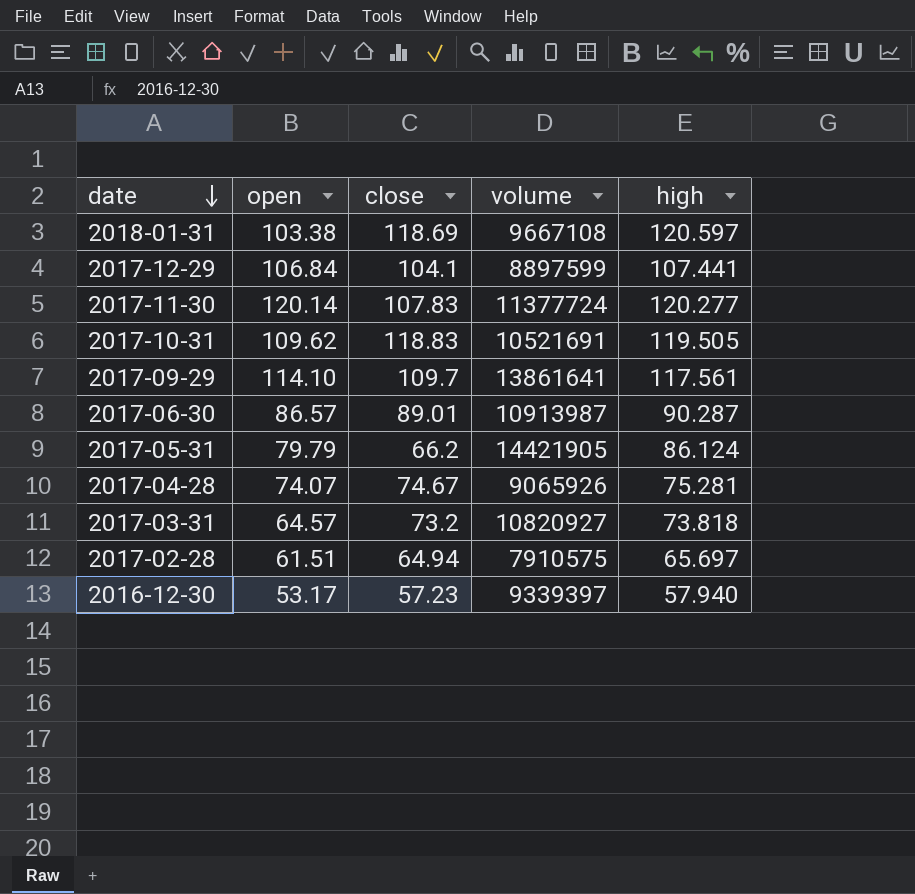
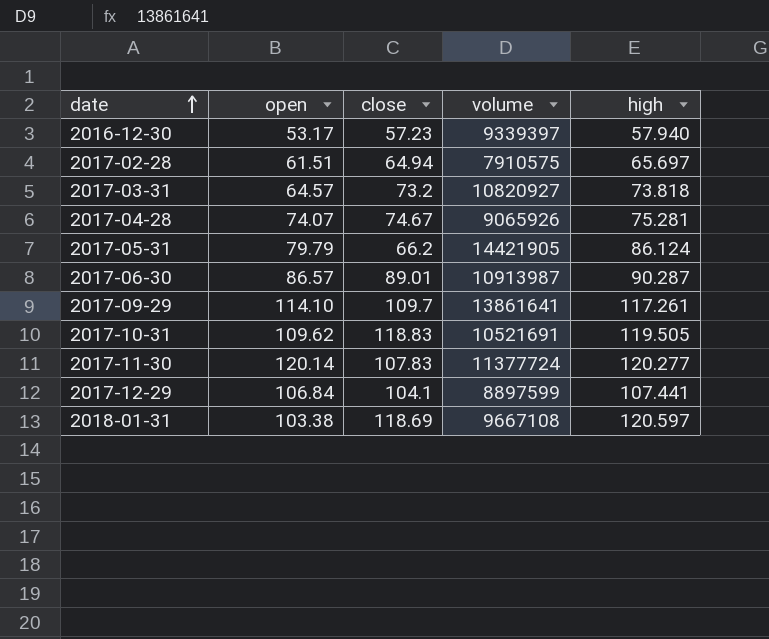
row order: date descending -> date ascending
2017-09-29 | high: 117.561 -> 117.261

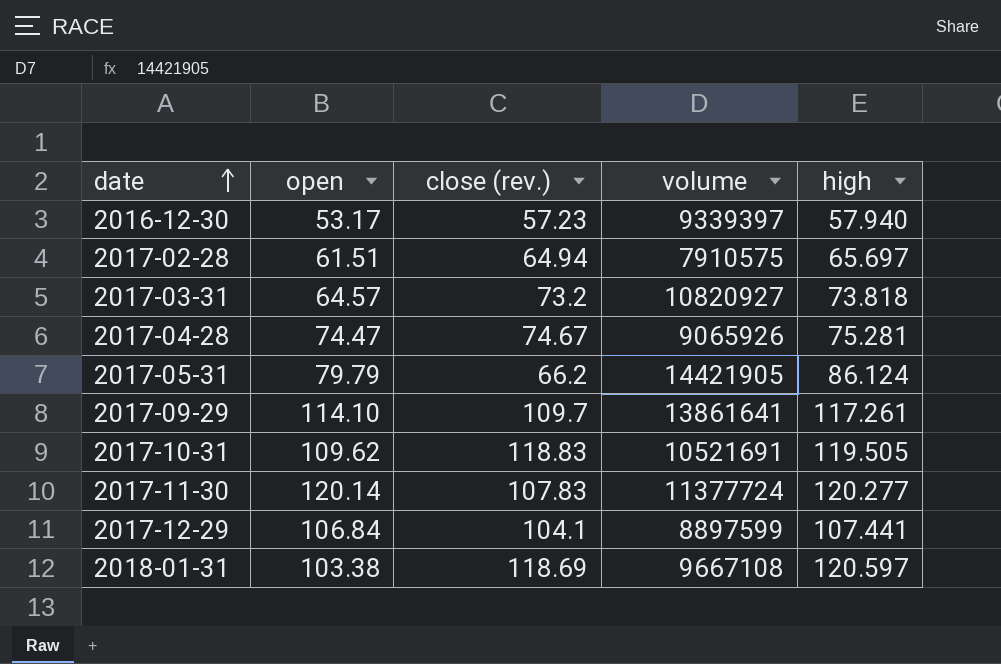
column name: close -> close (rev.)
row 2017-06-30: 86.57 | 89.01 | 10913987 | 90.287 -> none
2017-04-28 | open: 74.07 -> 74.47

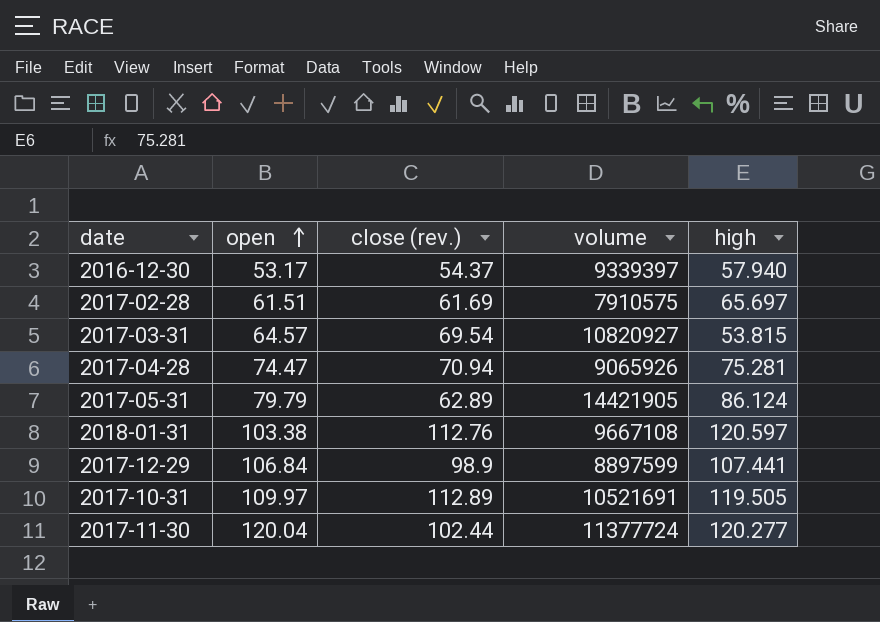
row order: date ascending -> open ascending
row 2017-09-29: 114.10 | 109.7 | 13861641 | 117.261 -> none
2016-12-30 | close (rev.): 57.23 -> 54.37
2017-02-28 | close (rev.): 64.94 -> 61.69
2017-03-31 | close (rev.): 73.2 -> 69.54
2017-03-31 | high: 73.818 -> 53.815
2017-04-28 | close (rev.): 74.67 -> 70.94
2017-05-31 | close (rev.): 66.2 -> 62.89
2018-01-31 | close (rev.): 118.69 -> 112.76
2017-12-29 | close (rev.): 104.1 -> 98.9
2017-10-31 | open: 109.62 -> 109.97
2017-10-31 | close (rev.): 118.83 -> 112.89
2017-11-30 | open: 120.14 -> 120.04
2017-11-30 | close (rev.): 107.83 -> 102.44

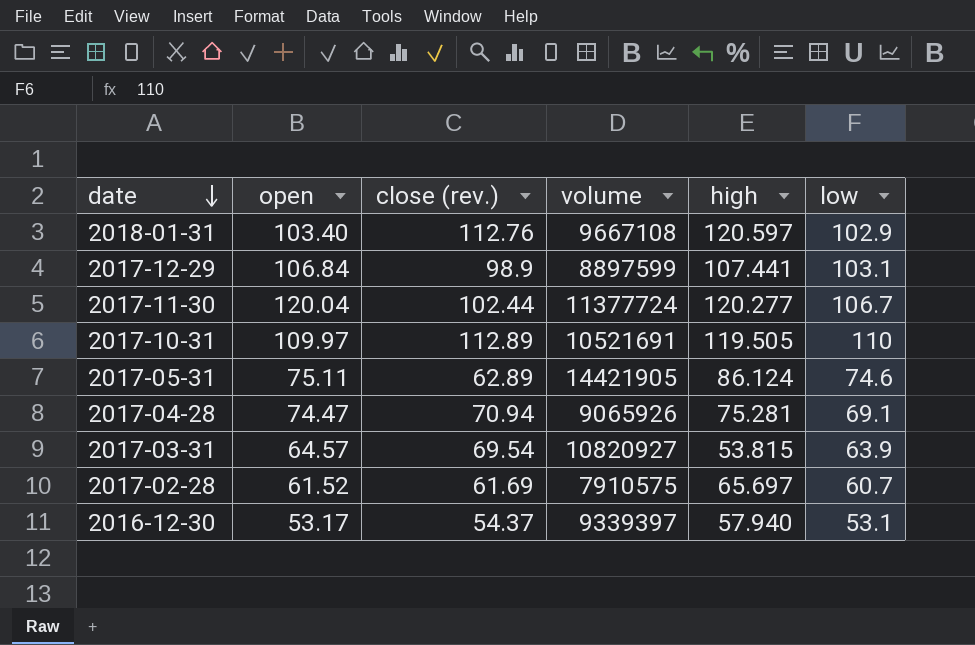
row order: open ascending -> date descending
column low | position: none -> 6
2018-01-31 | open: 103.38 -> 103.40
2017-05-31 | open: 79.79 -> 75.11
2017-02-28 | open: 61.51 -> 61.52

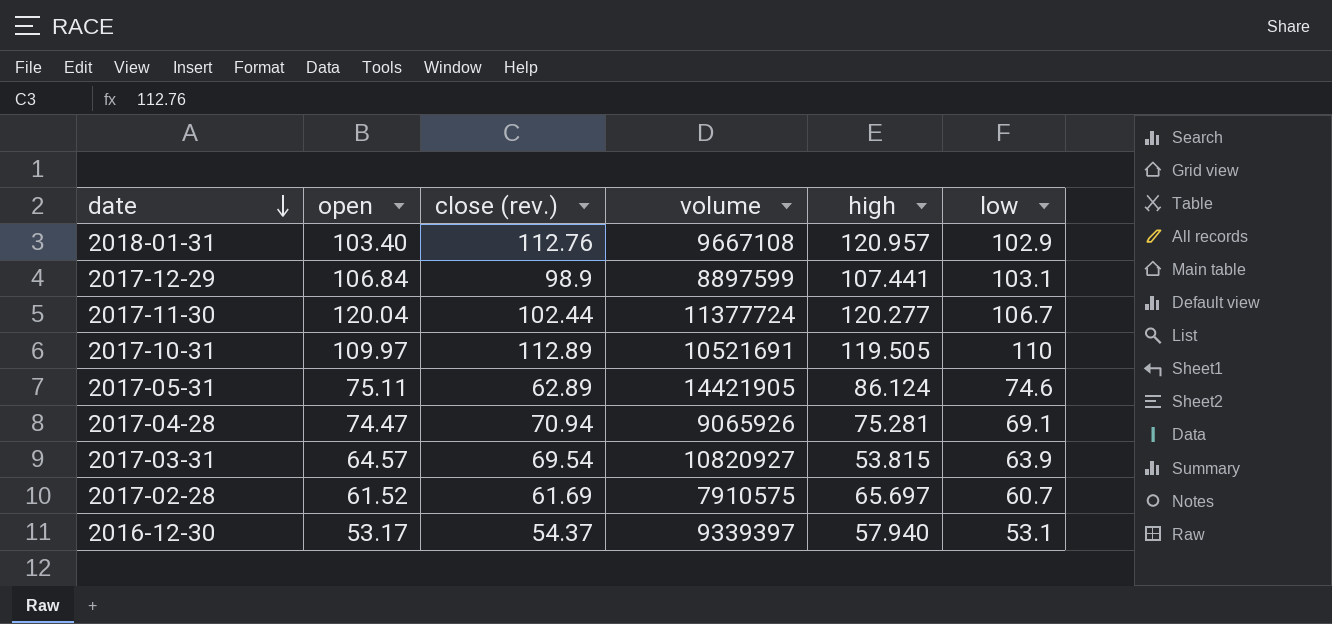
2018-01-31 | high: 120.597 -> 120.957

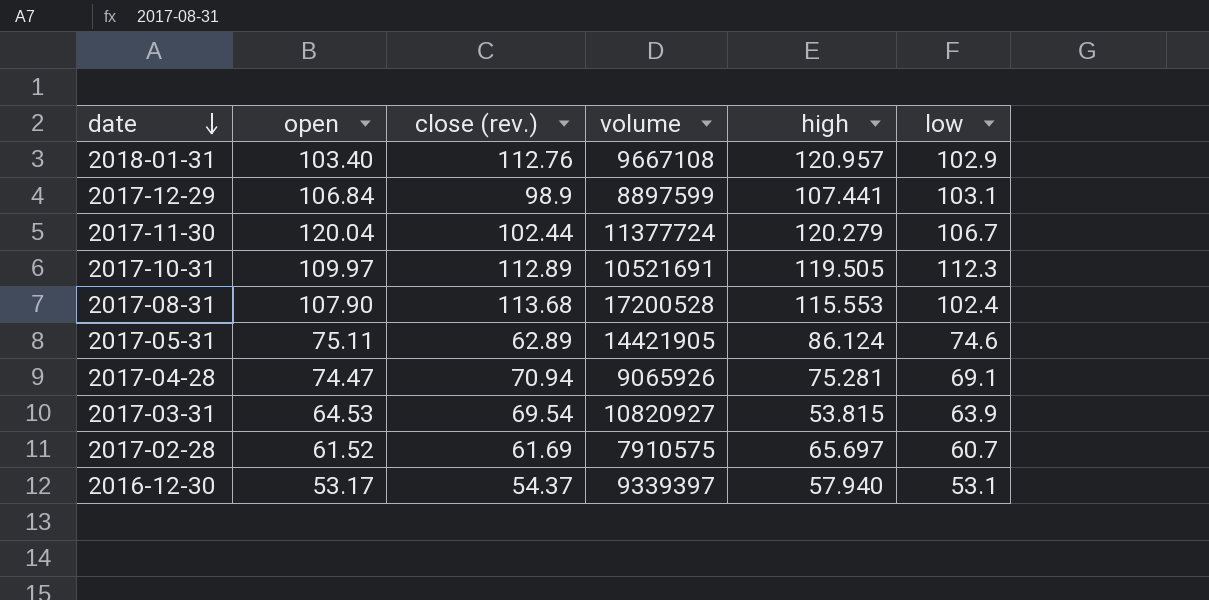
2017-11-30 | high: 120.277 -> 120.279
2017-10-31 | low: 110 -> 112.3
row 2017-08-31: none -> 107.90 | 113.68 | 17200528 | 115.553 | 102.4
2017-03-31 | open: 64.57 -> 64.53

